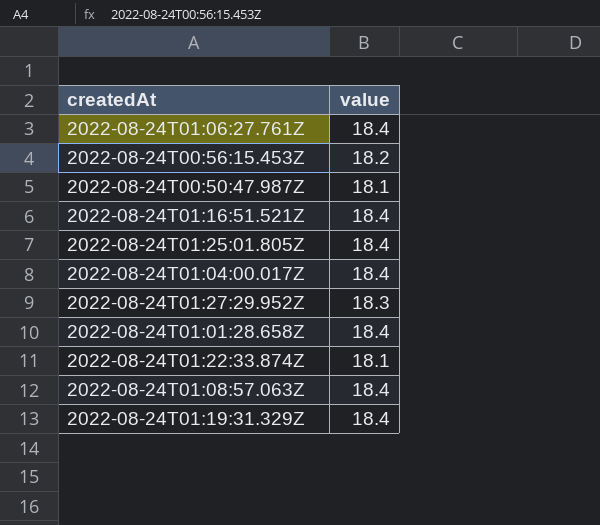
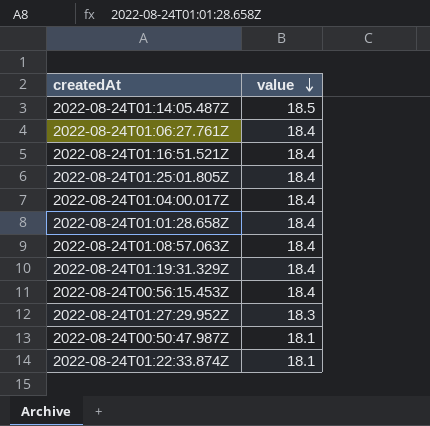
row order: none -> value descending
row 2022-08-24T01:14:05.487Z: none -> 18.5
2022-08-24T00:56:15.453Z | value: 18.2 -> 18.4

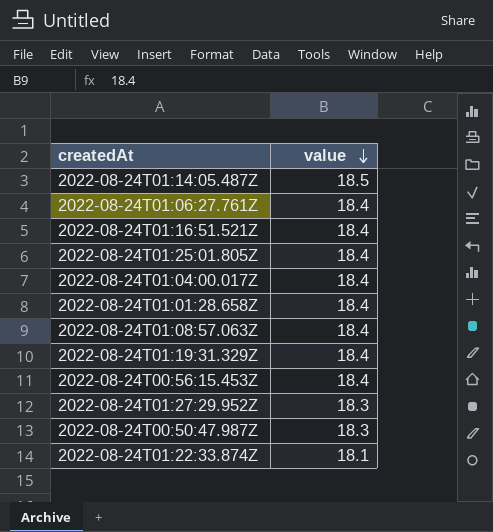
2022-08-24T00:50:47.987Z | value: 18.1 -> 18.3

